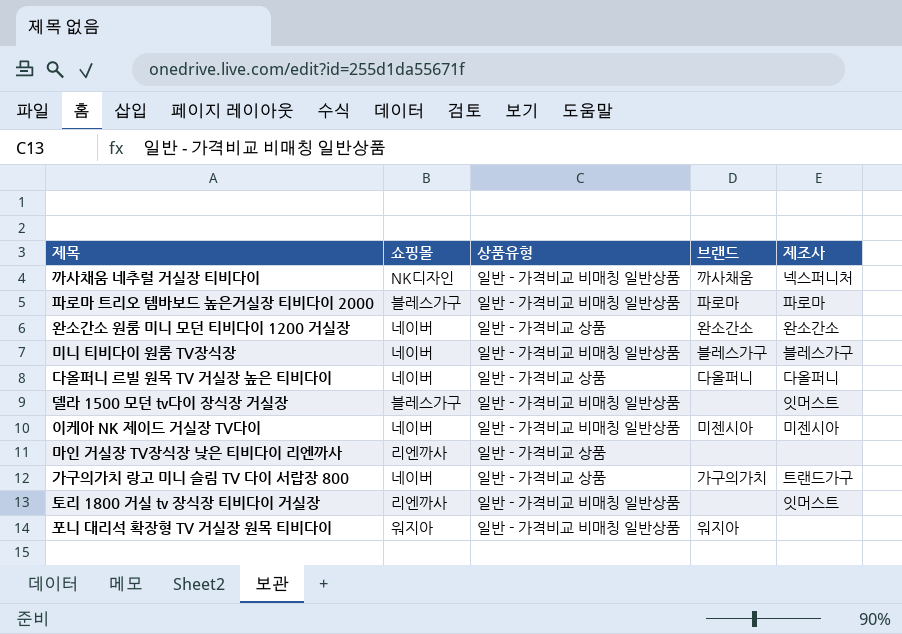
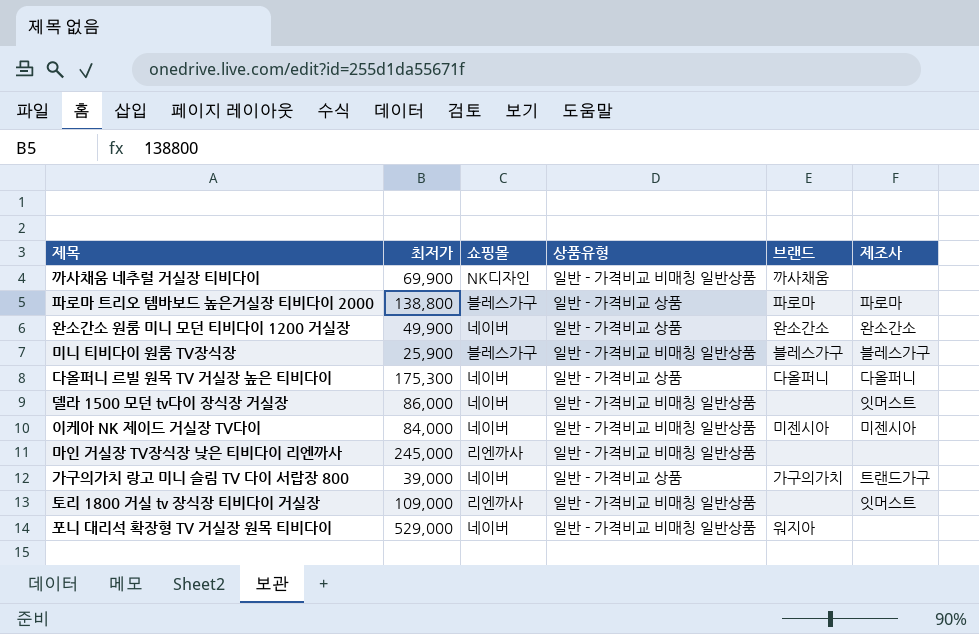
column 최저가 | position: none -> 2
까사채움 네추럴 거실장 티비다이 | 제조사: 넥스퍼니처 -> none
파로마 트리오 템바보드 높은거실장 티비다이 2000 | 상품유형: 일반 - 가격비교 비매칭 일반상품 -> 일반 - 가격비교 상품
미니 티비다이 원룸 TV장식장 | 쇼핑몰: 네이버 -> 블레스가구
델라 1500 모던 tv다이 장식장 거실장 | 쇼핑몰: 블레스가구 -> 네이버
마인 거실장 TV장식장 낮은 티비다이 리엔까사 | 상품유형: 일반 - 가격비교 상품 -> 일반 - 가격비교 비매칭 일반상품
포니 대리석 확장형 TV 거실장 원목 티비다이 | 쇼핑몰: 워지아 -> 네이버

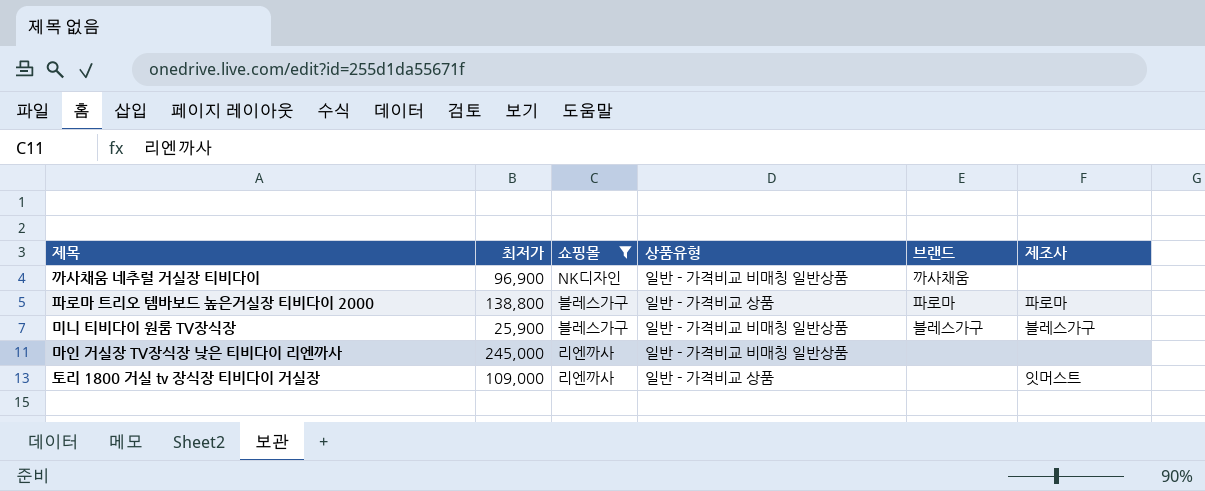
filter: none -> 쇼핑몰 != 네이버
까사채움 네추럴 거실장 티비다이 | 최저가: 69,900 -> 96,900
토리 1800 거실 tv 장식장 티비다이 거실장 | 상품유형: 일반 - 가격비교 비매칭 일반상품 -> 일반 - 가격비교 상품

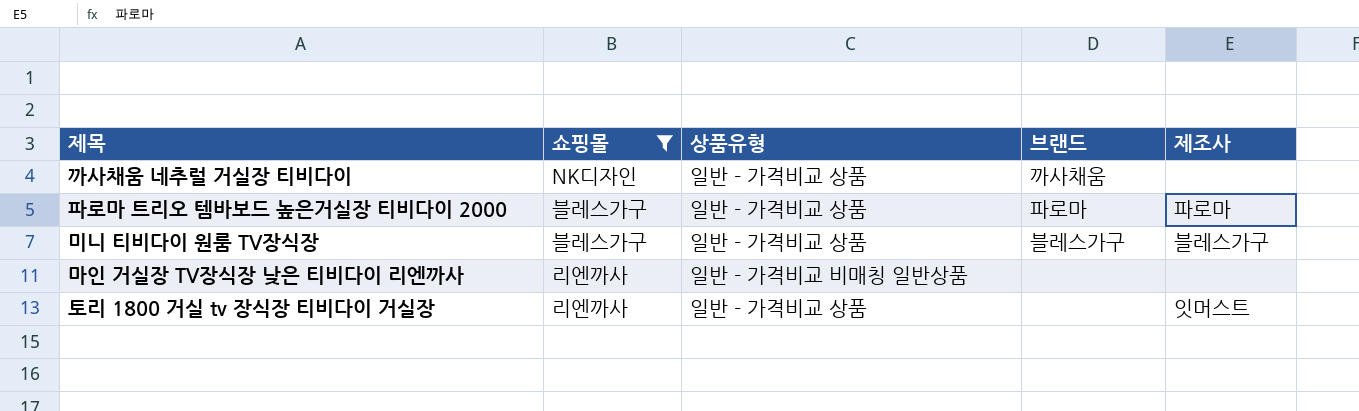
column 최저가 | position: 2 -> none
까사채움 네추럴 거실장 티비다이 | 상품유형: 일반 - 가격비교 비매칭 일반상품 -> 일반 - 가격비교 상품
미니 티비다이 원룸 TV장식장 | 상품유형: 일반 - 가격비교 비매칭 일반상품 -> 일반 - 가격비교 상품

